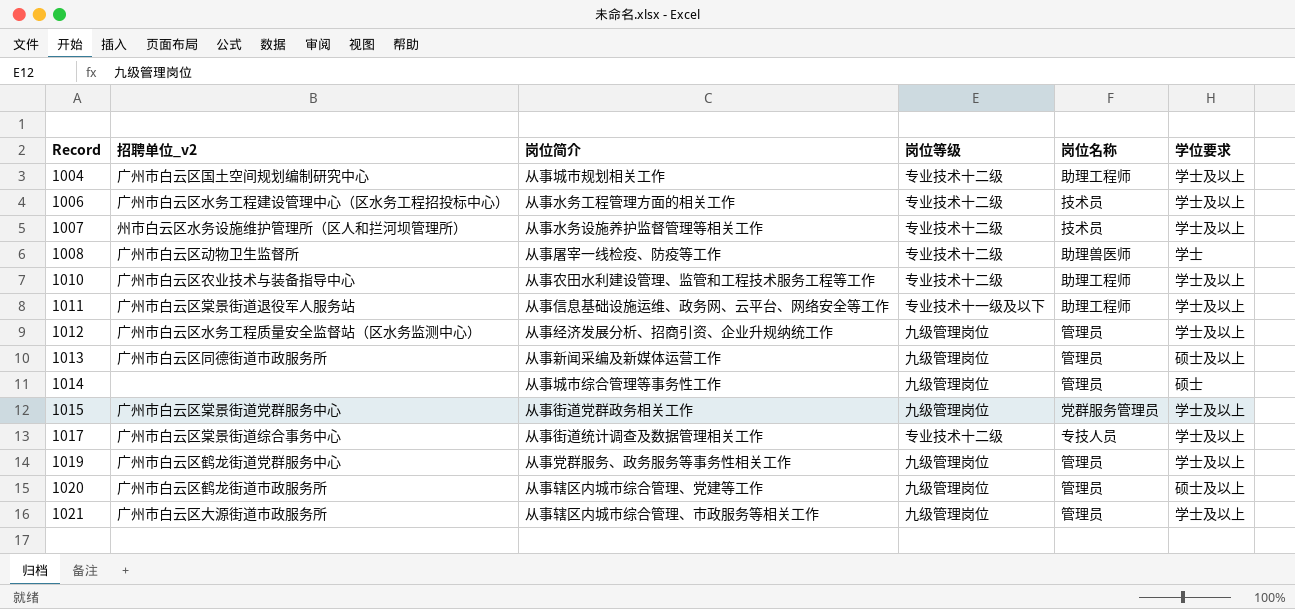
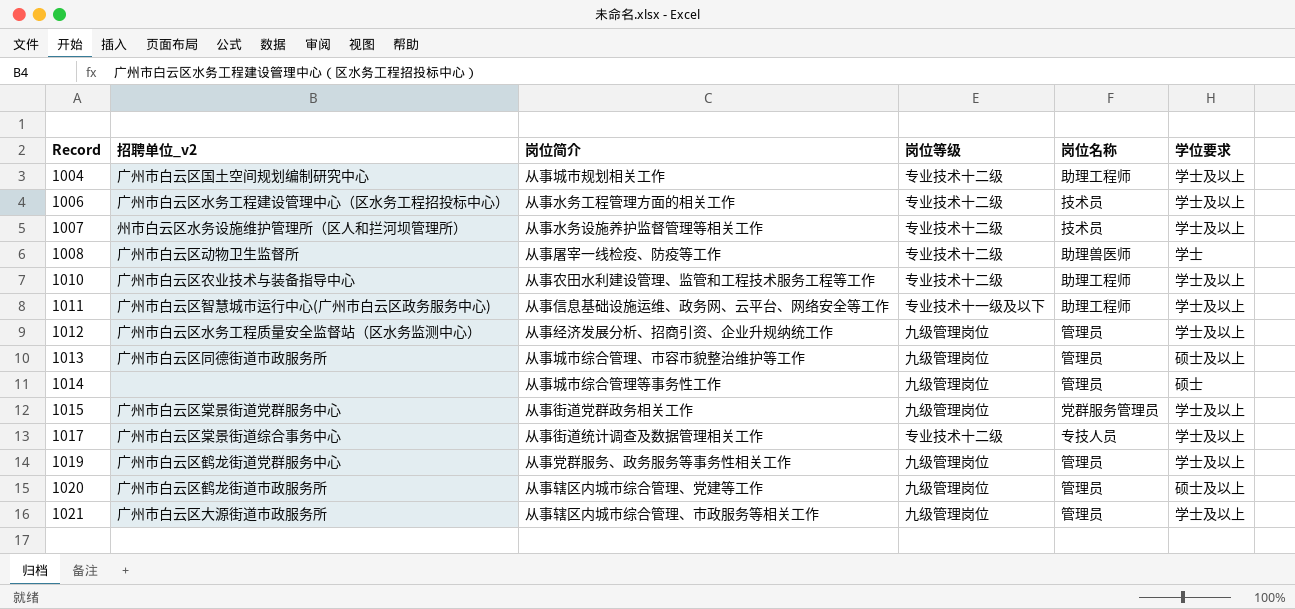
1011 | 招聘单位_v2: 广州市白云区棠景街道退役军人服务站 -> 广州市白云区智慧城市运行中心(广州市白云区政务服务中心)
1013 | 岗位简介: 从事新闻采编及新媒体运营工作 -> 从事城市综合管理、市容市貌整治维护等工作

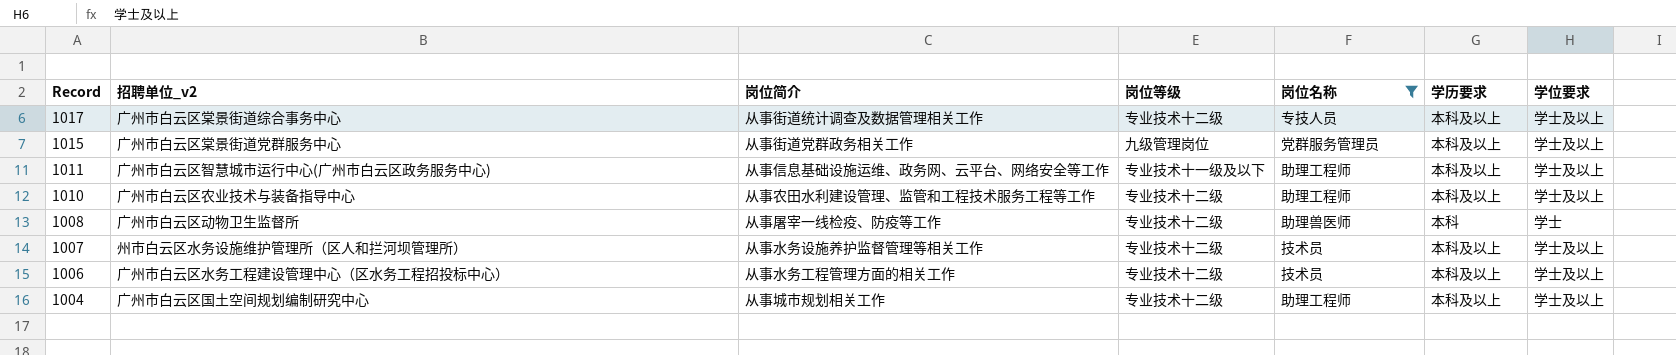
filter: none -> 岗位名称 != 管理员
row order: Record ascending -> Record descending
column 学历要求 | position: none -> 6

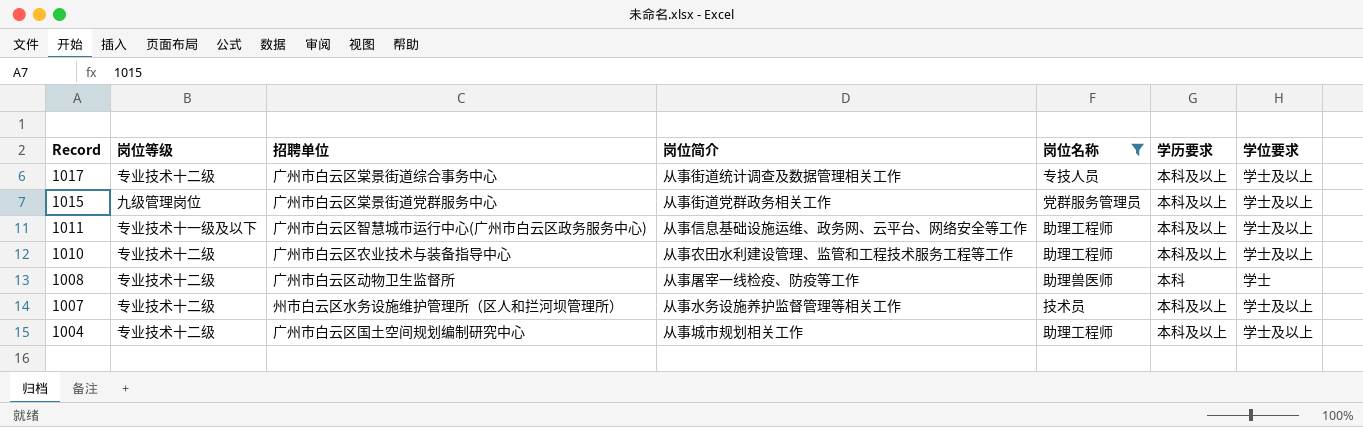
column 岗位等级 | position: 4 -> 2
column name: 招聘单位_v2 -> 招聘单位
row 1006: 广州市白云区水务工程建设管理中心（区水务工程招投标中心） | 从事水务工程管理方面的相关工作 | 专业技术十二级 | 技术员 | 本科及以上 | 学士及以上 -> none

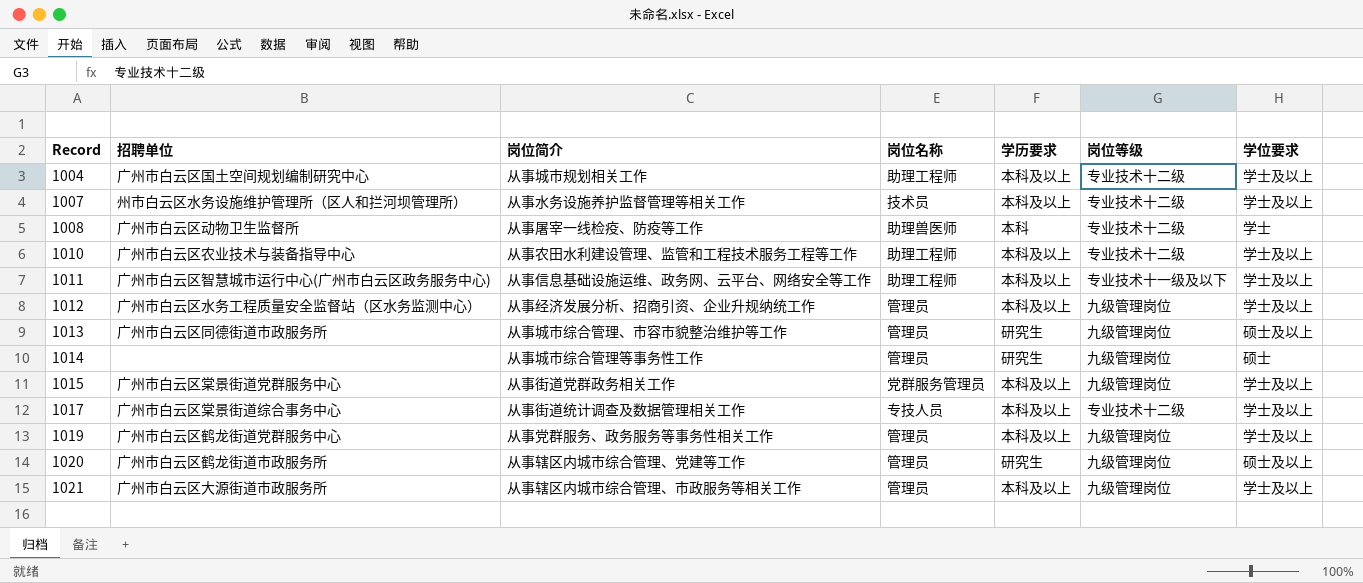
filter: 岗位名称 != 管理员 -> none
row order: Record descending -> Record ascending
column 岗位等级 | position: 2 -> 6

